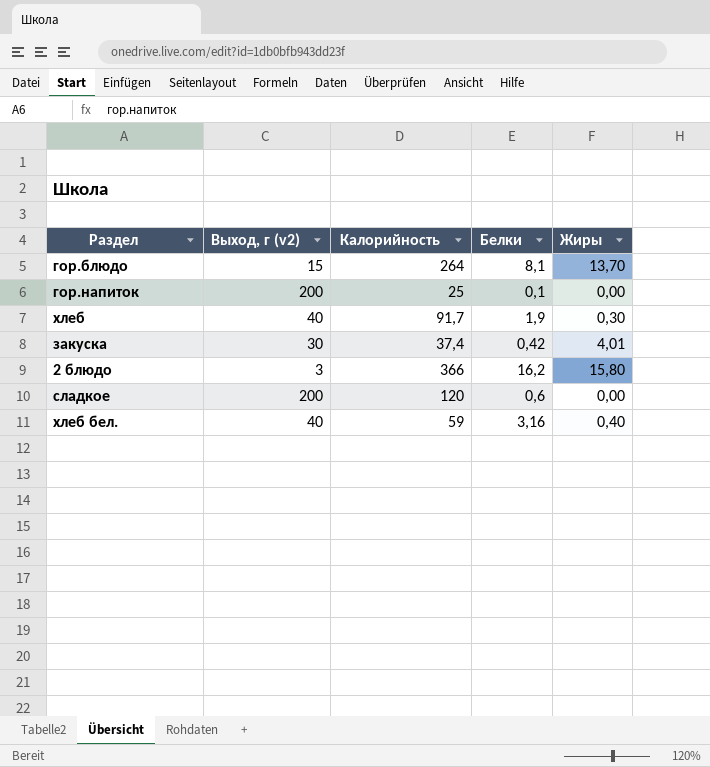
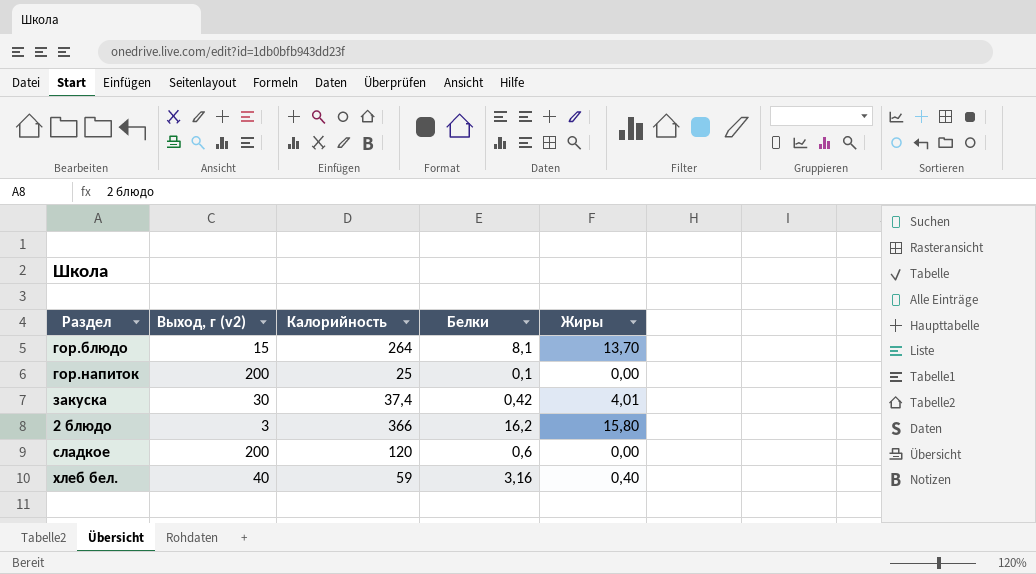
row хлеб: 40 | 91,7 | 1,9 | 0,30 -> none

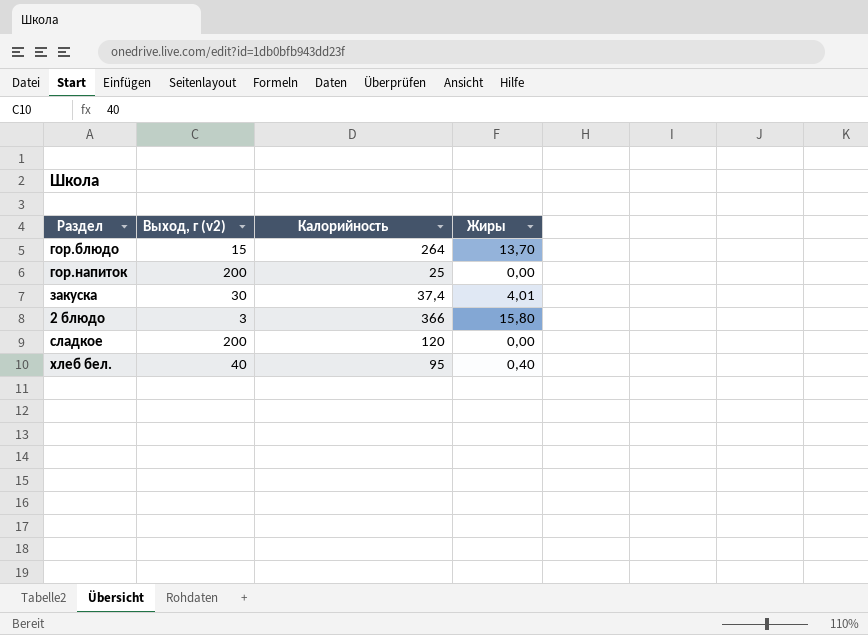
column Белки | position: 4 -> none
хлеб бел. | Калорийность: 59 -> 95

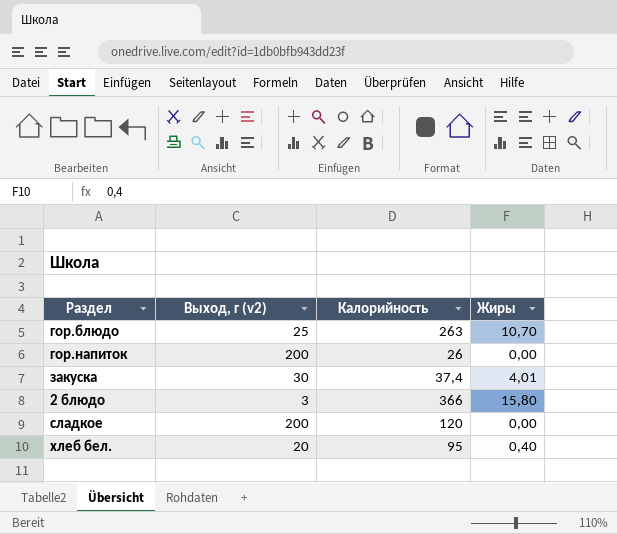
гор.блюдо | Выход, г (v2): 15 -> 25
гор.блюдо | Калорийность: 264 -> 263
гор.блюдо | Жиры: 13,70 -> 10,70
гор.напиток | Калорийность: 25 -> 26
хлеб бел. | Выход, г (v2): 40 -> 20

